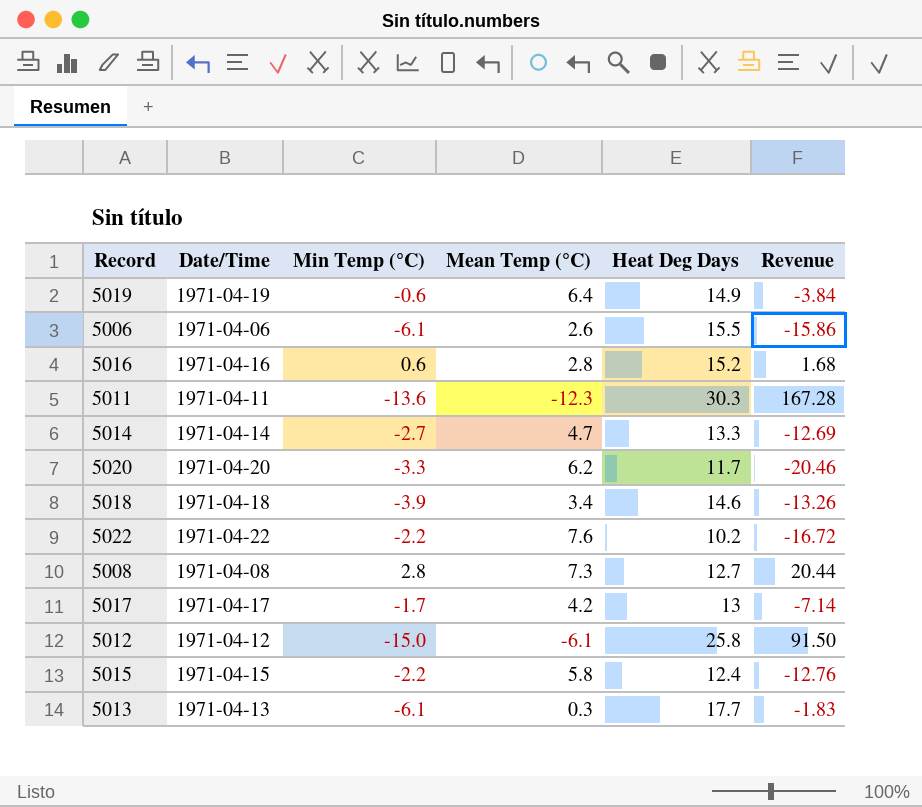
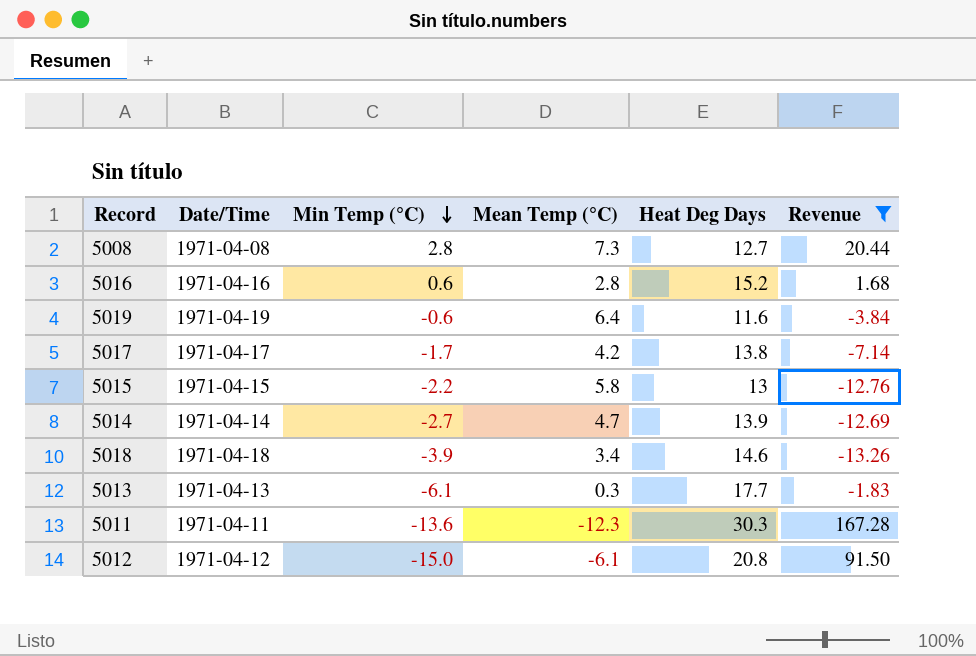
filter: none -> Revenue >= -13.26
row order: none -> Min Temp (°C) descending
5019 | Heat Deg Days: 14.9 -> 11.6
5017 | Heat Deg Days: 13 -> 13.8
5015 | Heat Deg Days: 12.4 -> 13
5014 | Heat Deg Days: 13.3 -> 13.9
5012 | Heat Deg Days: 25.8 -> 20.8

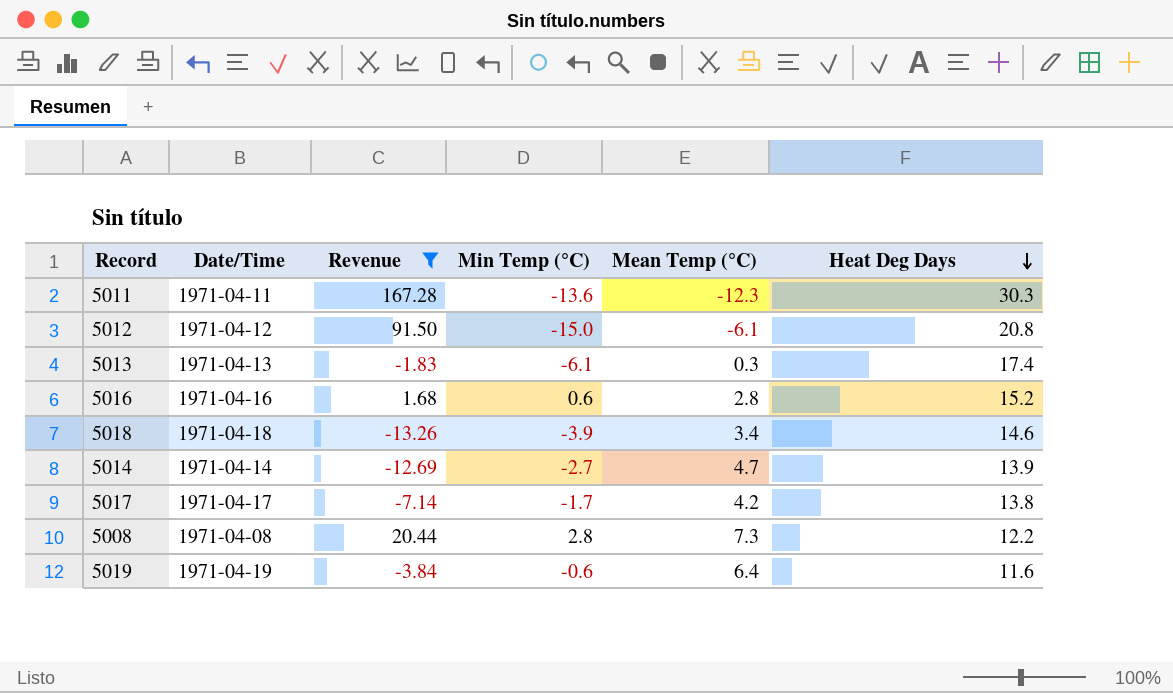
row order: Min Temp (°C) descending -> Heat Deg Days descending
column Revenue | position: 6 -> 3
row 5015: 1971-04-15 | -2.2 | 5.8 | 13 | -12.76 -> none
5013 | Heat Deg Days: 17.7 -> 17.4
5008 | Heat Deg Days: 12.7 -> 12.2

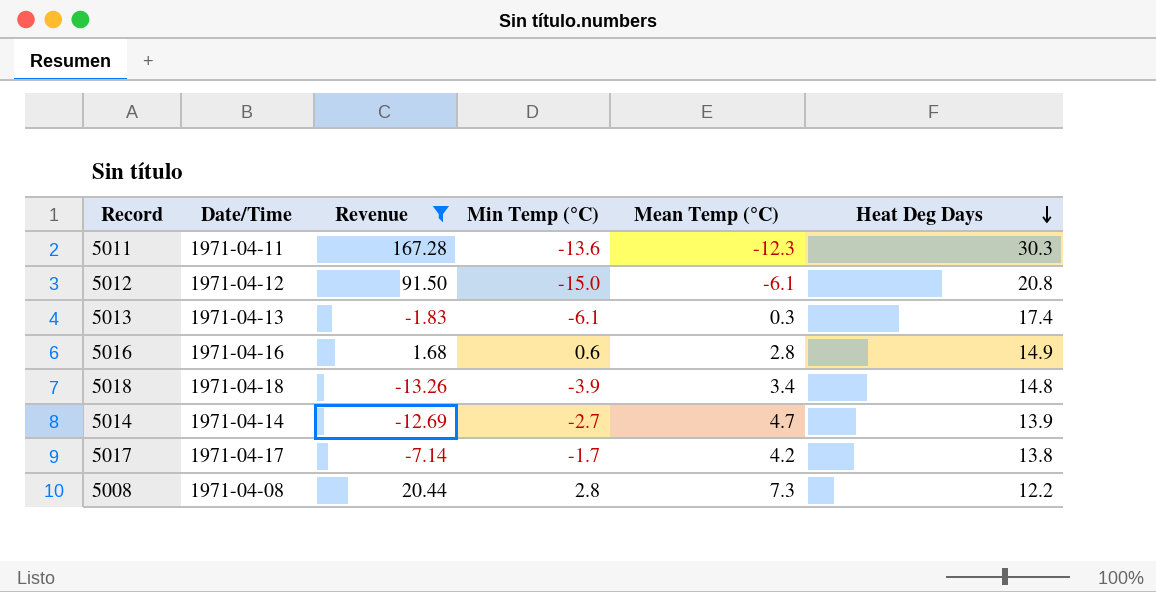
row 5019: 1971-04-19 | -3.84 | -0.6 | 6.4 | 11.6 -> none
5016 | Heat Deg Days: 15.2 -> 14.9
5018 | Heat Deg Days: 14.6 -> 14.8

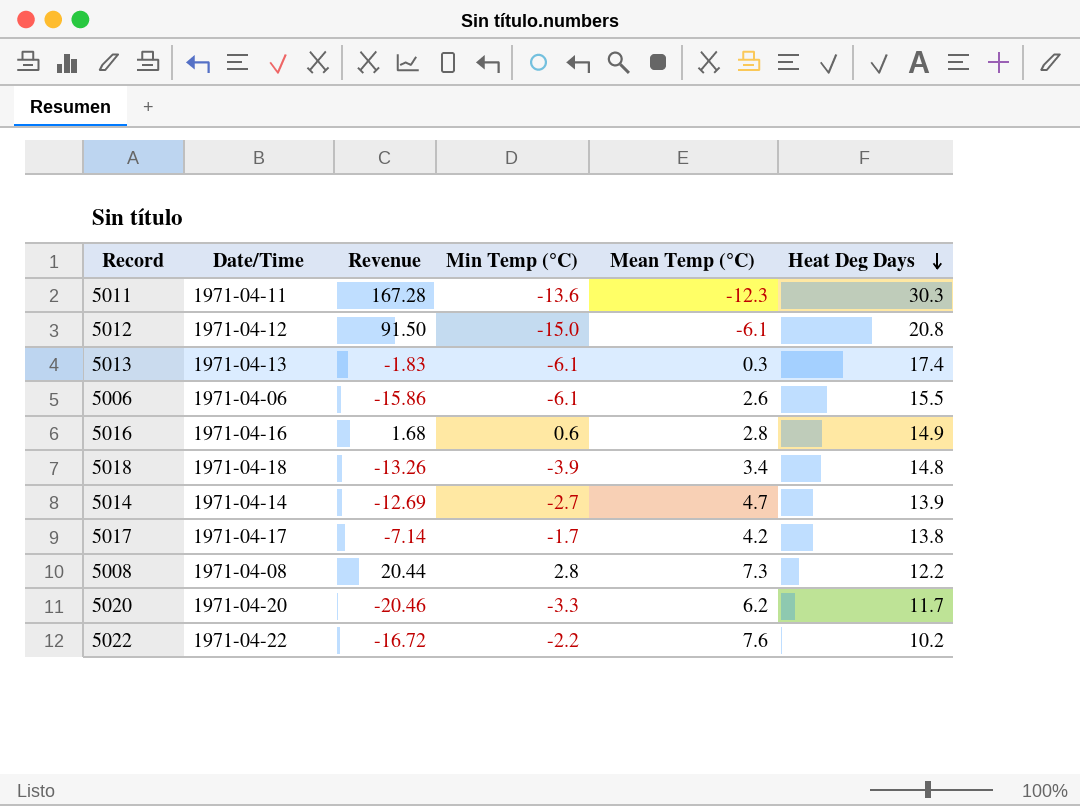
filter: Revenue >= -13.26 -> none

